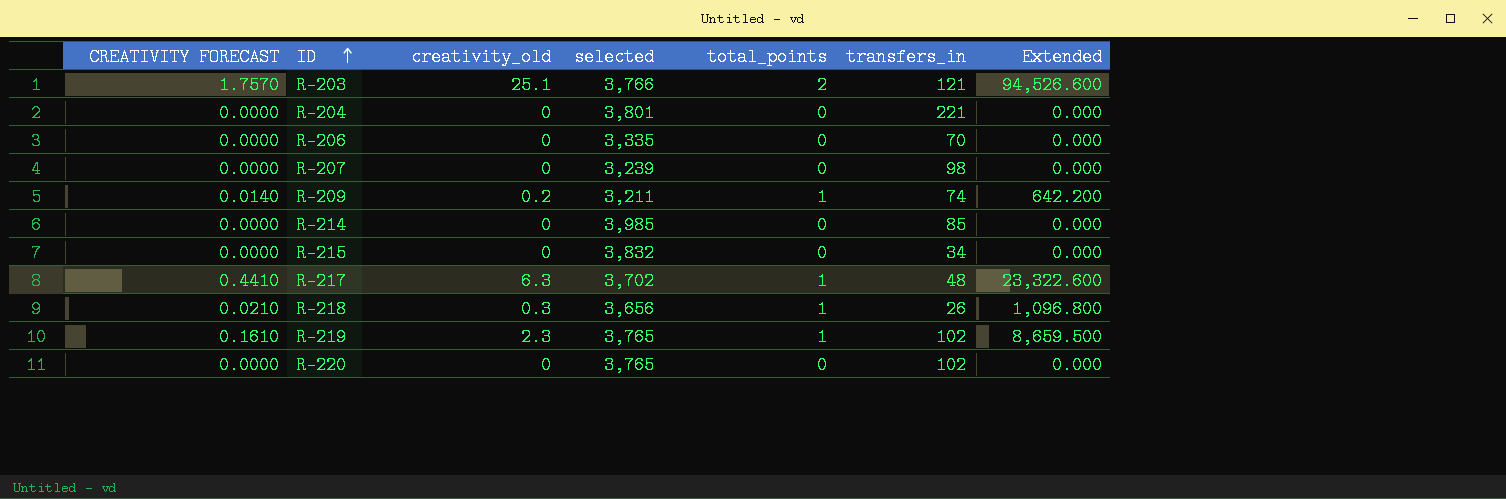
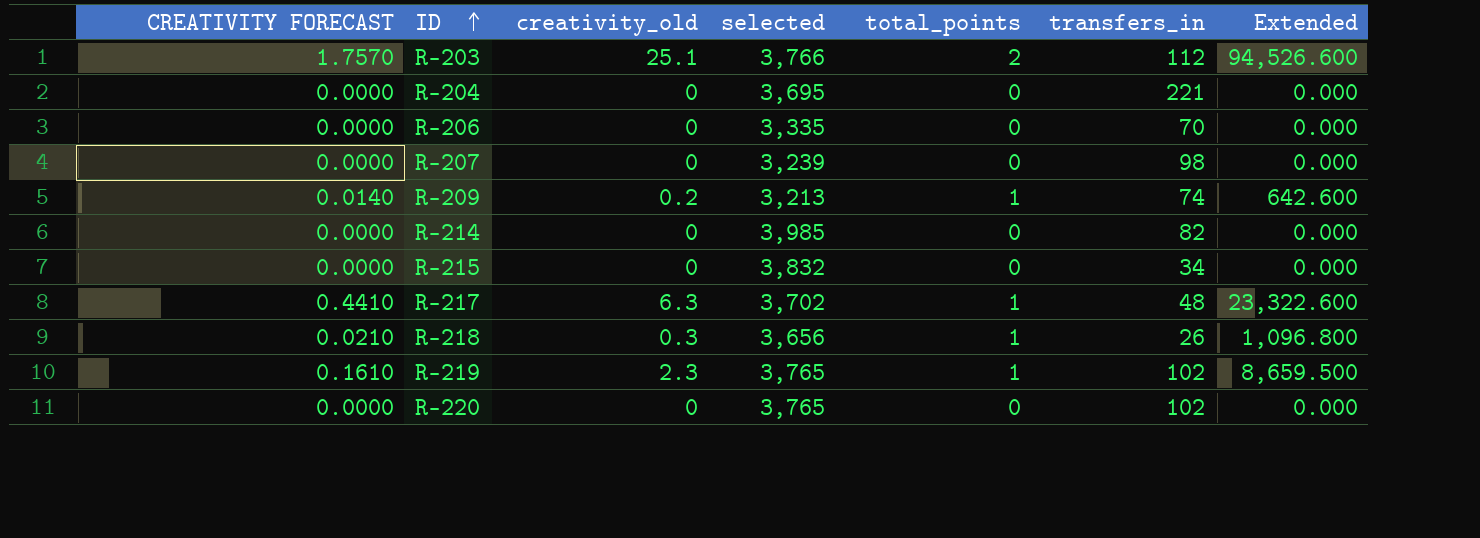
R-203 | transfers_in: 121 -> 112
R-204 | selected: 3,801 -> 3,695
R-209 | selected: 3,211 -> 3,213
R-209 | Extended: 642.200 -> 642.600
R-214 | transfers_in: 85 -> 82

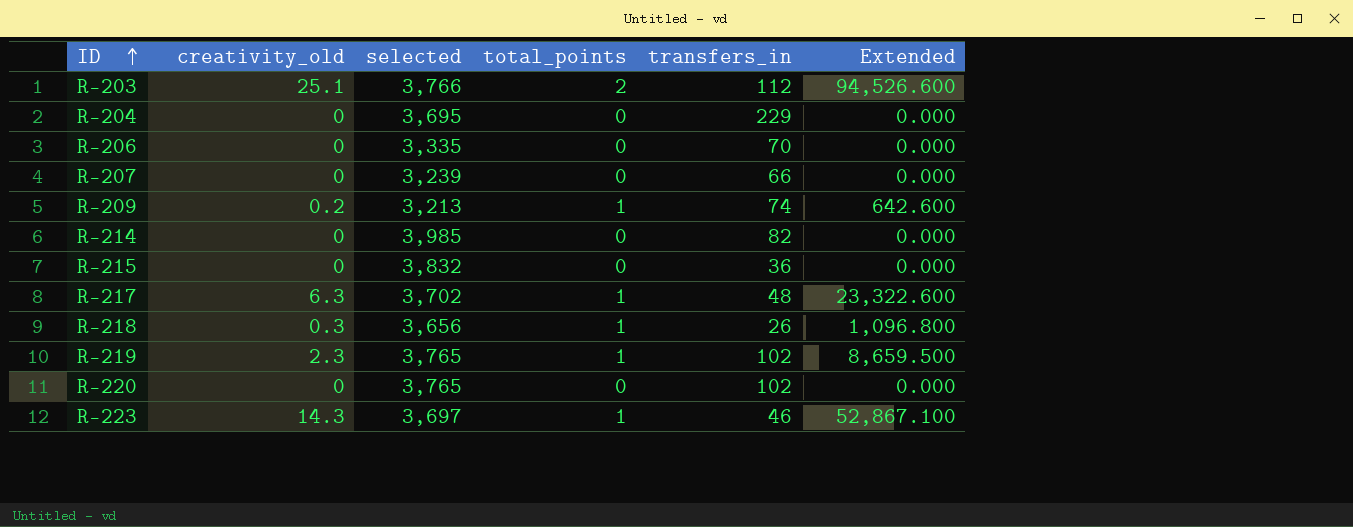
column CREATIVITY FORECAST | formula: [creativity_old] * 0.07 -> none
R-204 | transfers_in: 221 -> 229
R-207 | transfers_in: 98 -> 66
R-215 | transfers_in: 34 -> 36
row R-223: none -> 14.3 | 3,697 | 1 | 46 | 52,867.100

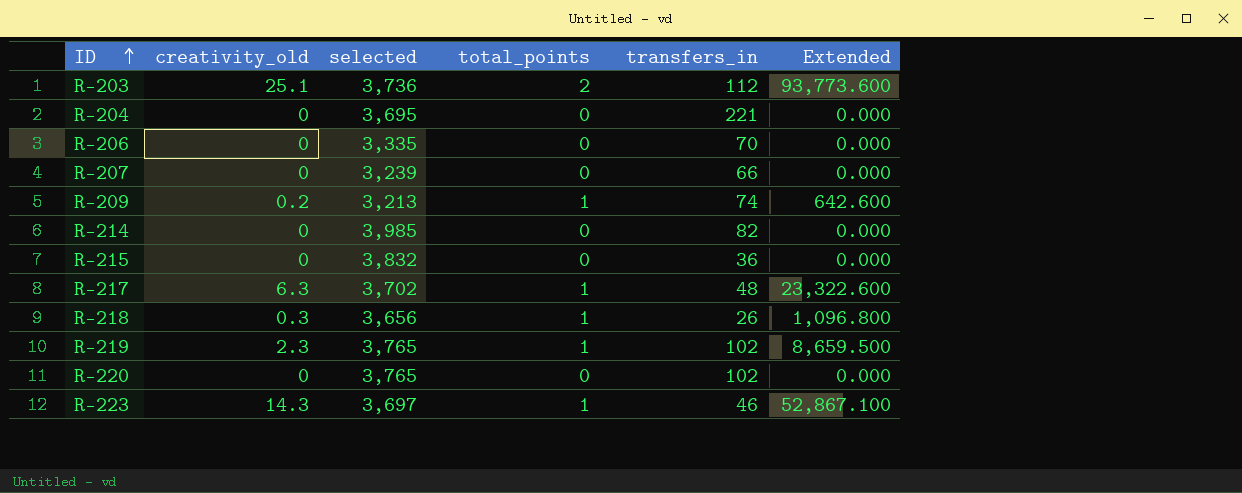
R-203 | selected: 3,766 -> 3,736
R-203 | Extended: 94,526.600 -> 93,773.600
R-204 | transfers_in: 229 -> 221

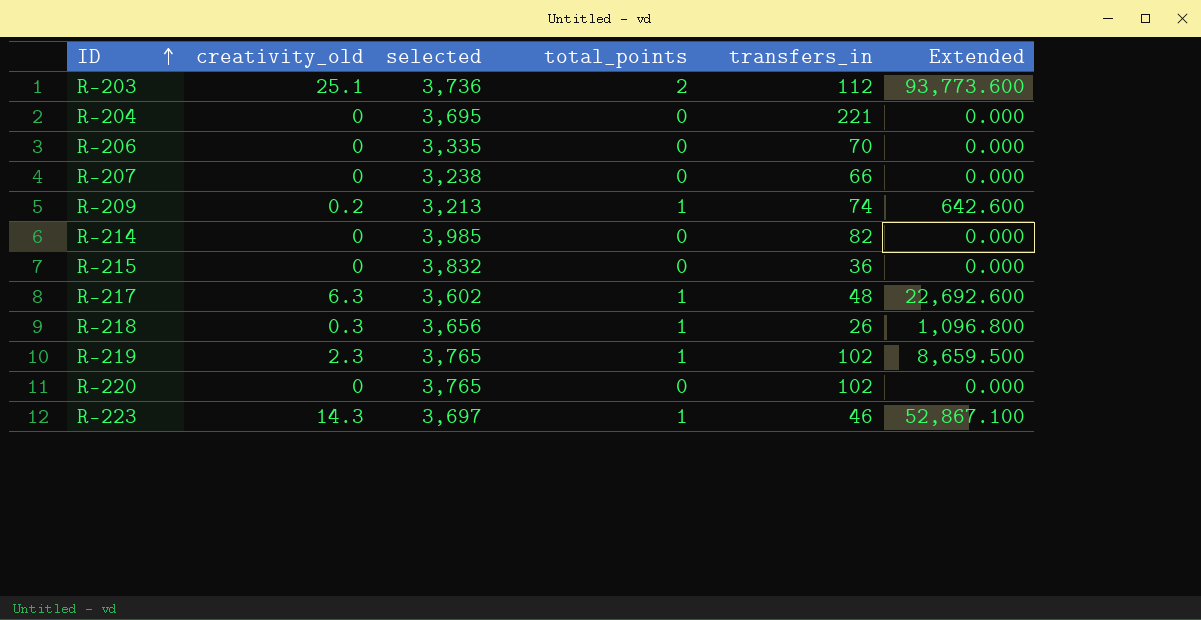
R-207 | selected: 3,239 -> 3,238
R-217 | selected: 3,702 -> 3,602
R-217 | Extended: 23,322.600 -> 22,692.600

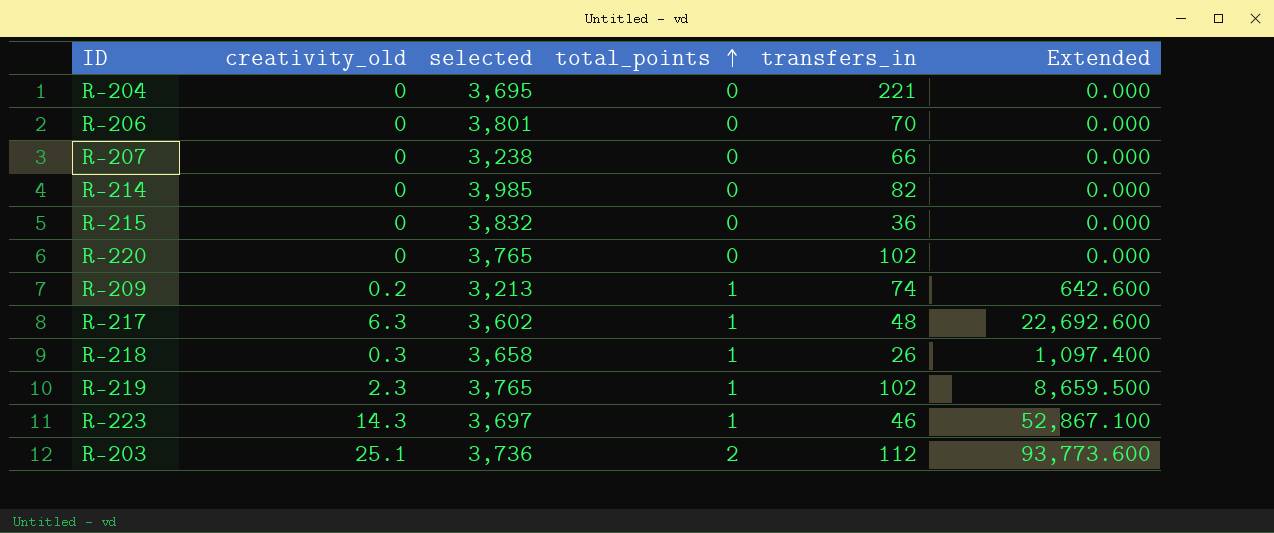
row order: ID ascending -> total_points ascending
R-206 | selected: 3,335 -> 3,801
R-218 | selected: 3,656 -> 3,658
R-218 | Extended: 1,096.800 -> 1,097.400

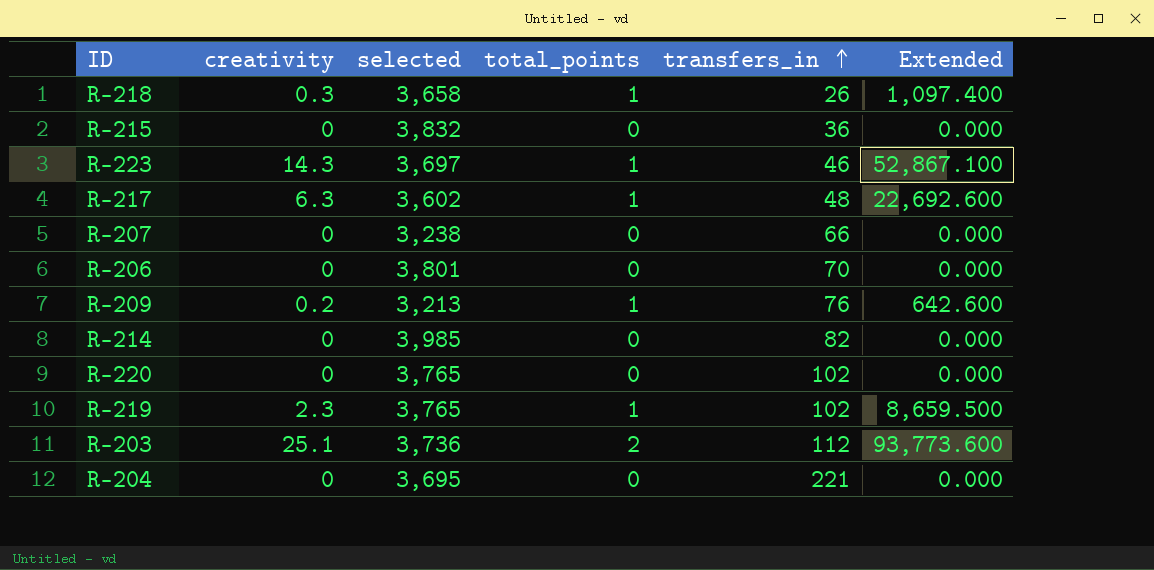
row order: total_points ascending -> transfers_in ascending
column name: creativity_old -> creativity
R-209 | transfers_in: 74 -> 76

